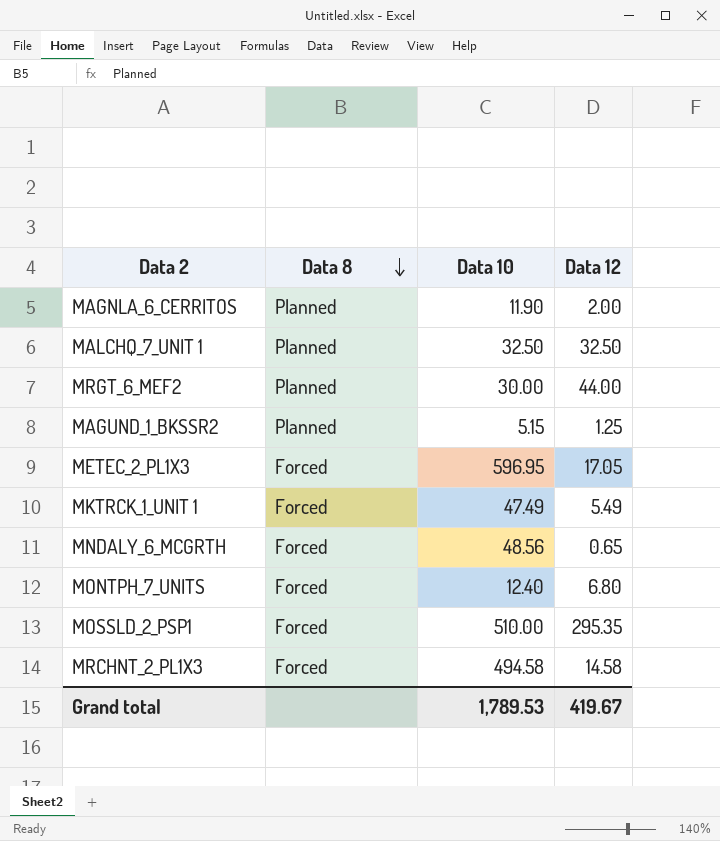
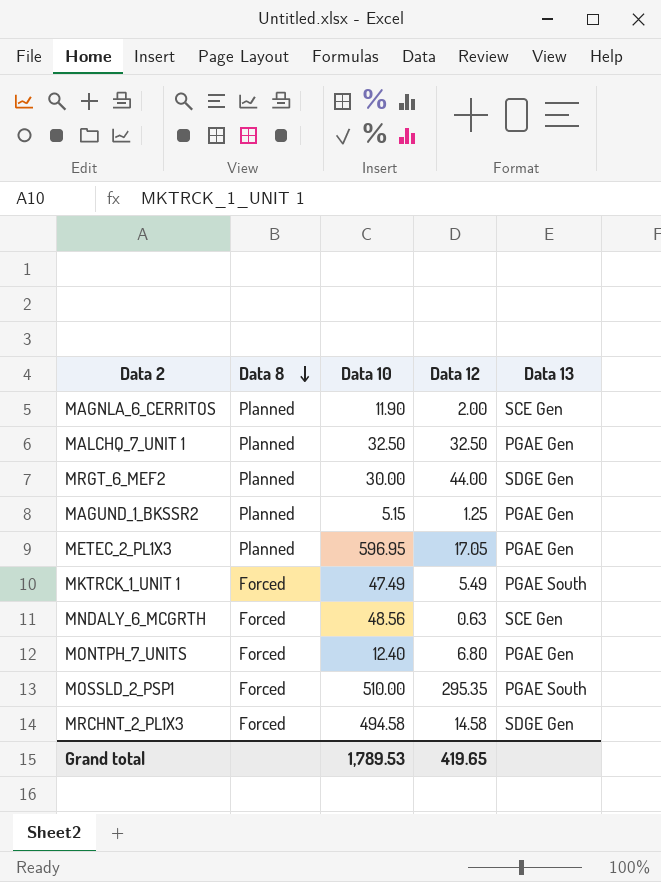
column Data 13 | position: none -> 5
METEC_2_PL1X3 | Data 8: Forced -> Planned
MNDALY_6_MCGRTH | Data 12: 0.65 -> 0.63
Grand total | Data 12: 419.67 -> 419.65

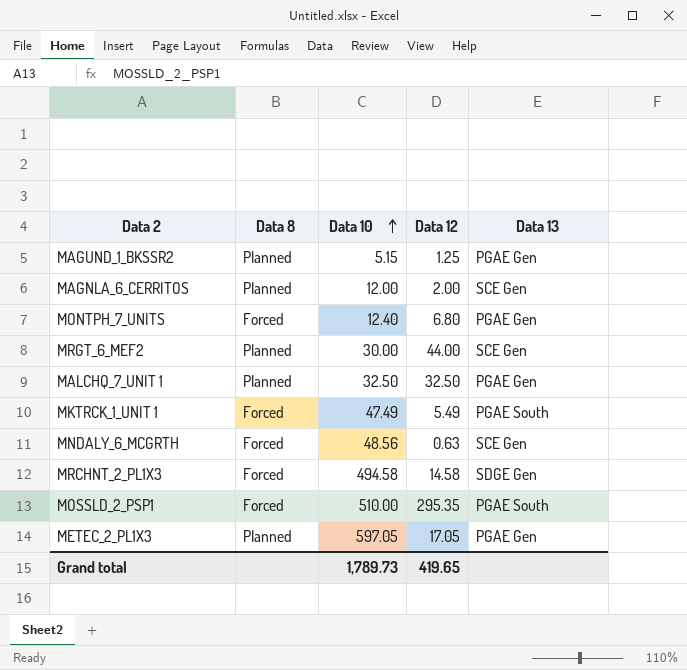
row order: Data 8 descending -> Data 10 ascending
MAGNLA_6_CERRITOS | Data 10: 11.90 -> 12.00
MRGT_6_MEF2 | Data 13: SDGE Gen -> SCE Gen
METEC_2_PL1X3 | Data 10: 596.95 -> 597.05
Grand total | Data 10: 1,789.53 -> 1,789.73

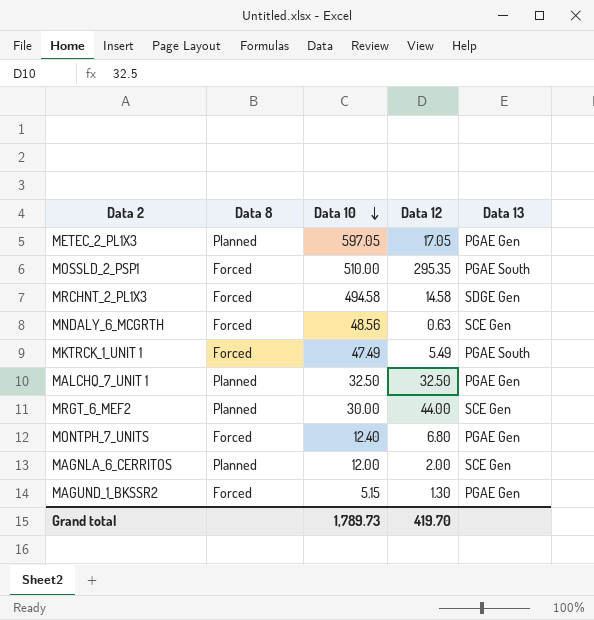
row order: Data 10 ascending -> Data 10 descending
MAGUND_1_BKSSR2 | Data 8: Planned -> Forced
MAGUND_1_BKSSR2 | Data 12: 1.25 -> 1.30
Grand total | Data 12: 419.65 -> 419.70

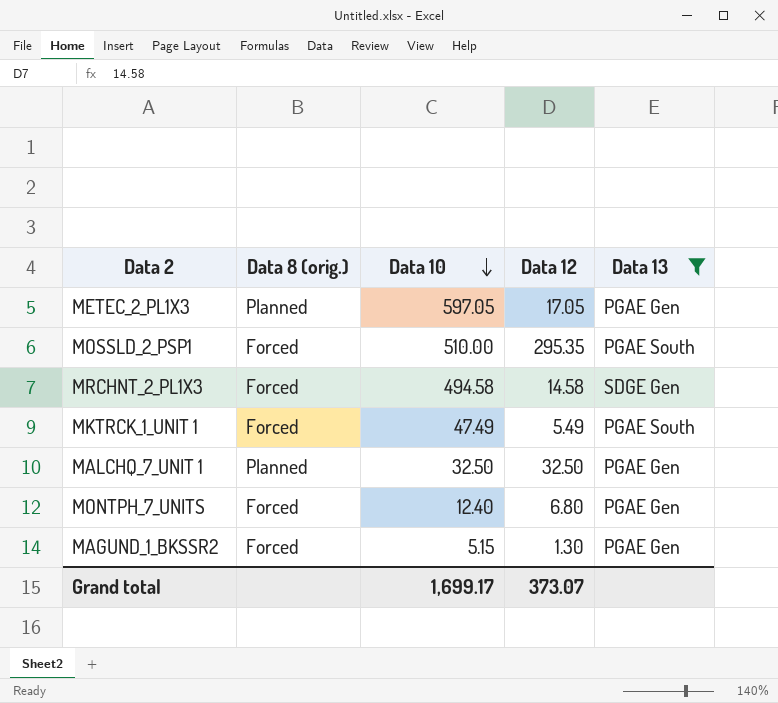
filter: none -> Data 13 != SCE Gen
column name: Data 8 -> Data 8 (orig.)
Grand total | Data 10: 1,789.73 -> 1,699.17
Grand total | Data 12: 419.70 -> 373.07

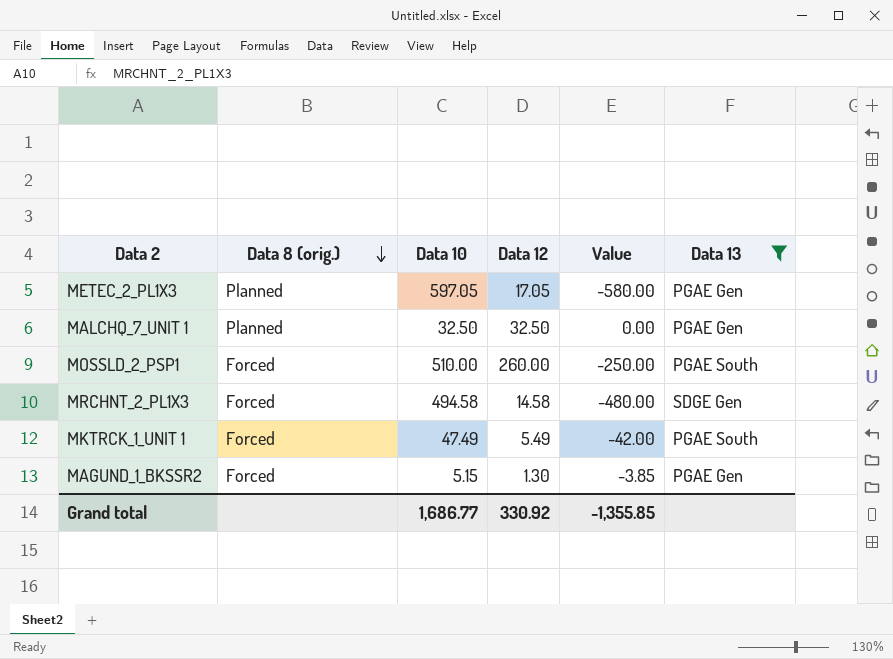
row order: Data 10 descending -> Data 8 (orig.) descending
column Value | formula: none -> [Data 12] - [Data 10]
row MONTPH_7_UNITS: Forced | 12.40 | 6.80 | PGAE Gen -> none
MOSSLD_2_PSP1 | Data 12: 295.35 -> 260.00
Grand total | Data 10: 1,699.17 -> 1,686.77
Grand total | Data 12: 373.07 -> 330.92

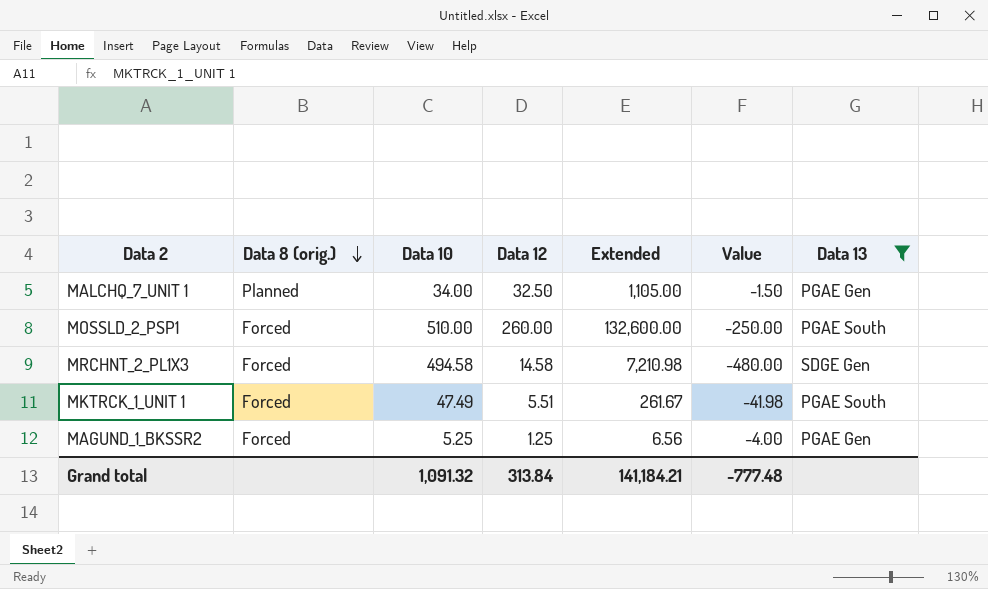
column Extended | formula: none -> [Data 10] * [Data 12]
row METEC_2_PL1X3: Planned | 597.05 | 17.05 | -580.00 | PGAE Gen -> none
MALCHQ_7_UNIT 1 | Data 10: 32.50 -> 34.00
MALCHQ_7_UNIT 1 | Value: 0.00 -> -1.50
MKTRCK_1_UNIT 1 | Data 12: 5.49 -> 5.51
MKTRCK_1_UNIT 1 | Value: -42.00 -> -41.98
MAGUND_1_BKSSR2 | Data 10: 5.15 -> 5.25
MAGUND_1_BKSSR2 | Data 12: 1.30 -> 1.25
MAGUND_1_BKSSR2 | Value: -3.85 -> -4.00
Grand total | Data 10: 1,686.77 -> 1,091.32
Grand total | Data 12: 330.92 -> 313.84
Grand total | Value: -1,355.85 -> -777.48

